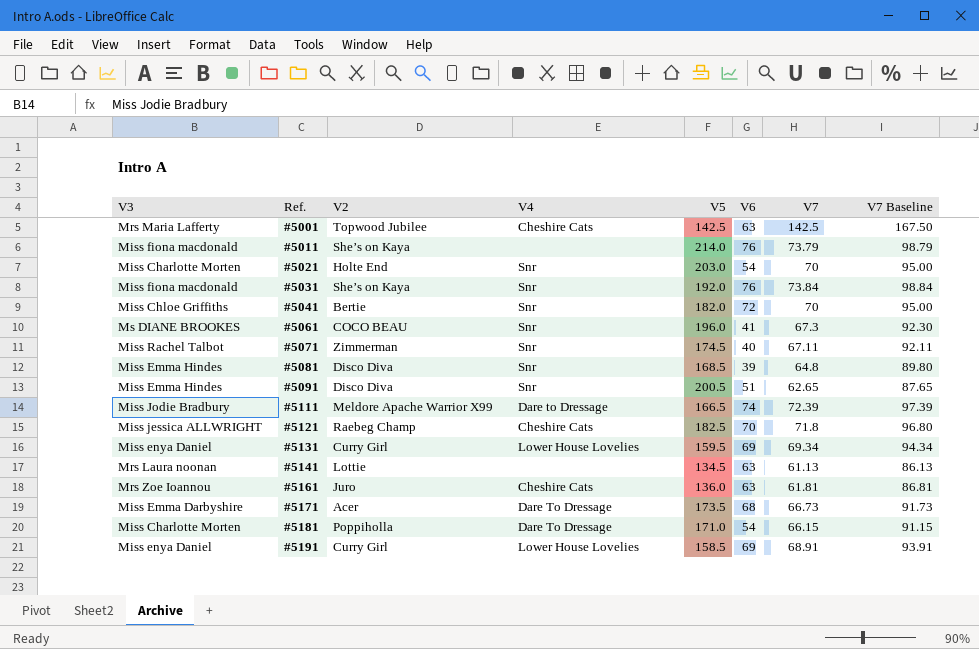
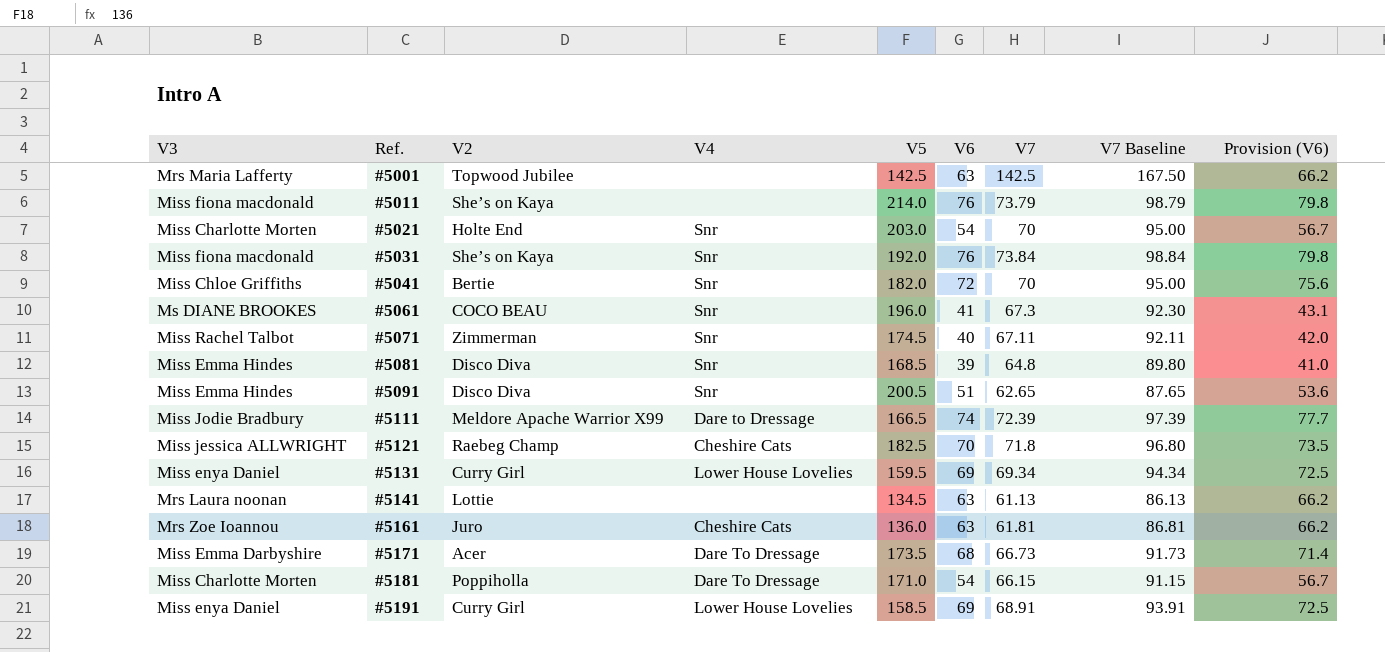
column Provision (V6) | formula: none -> [V6] * 1.05
#5001 | V4: Cheshire Cats -> none

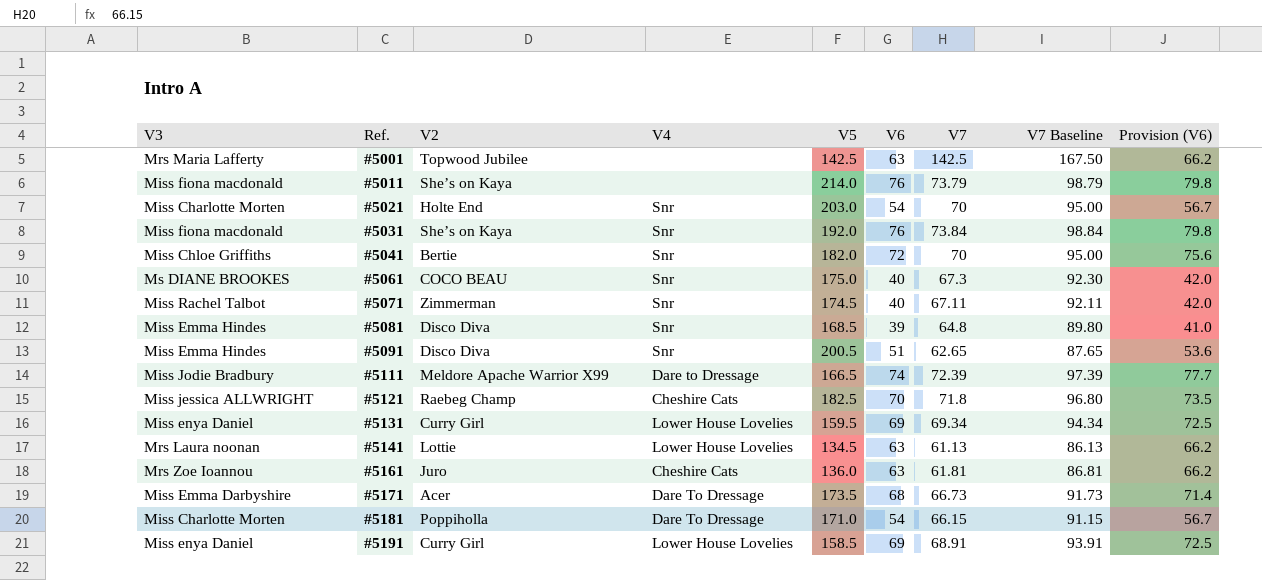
#5061 | V5: 196.0 -> 175.0
#5061 | V6: 41 -> 40
#5061 | Provision (V6): 43.1 -> 42.0
#5141 | V4: none -> Lower House Lovelies

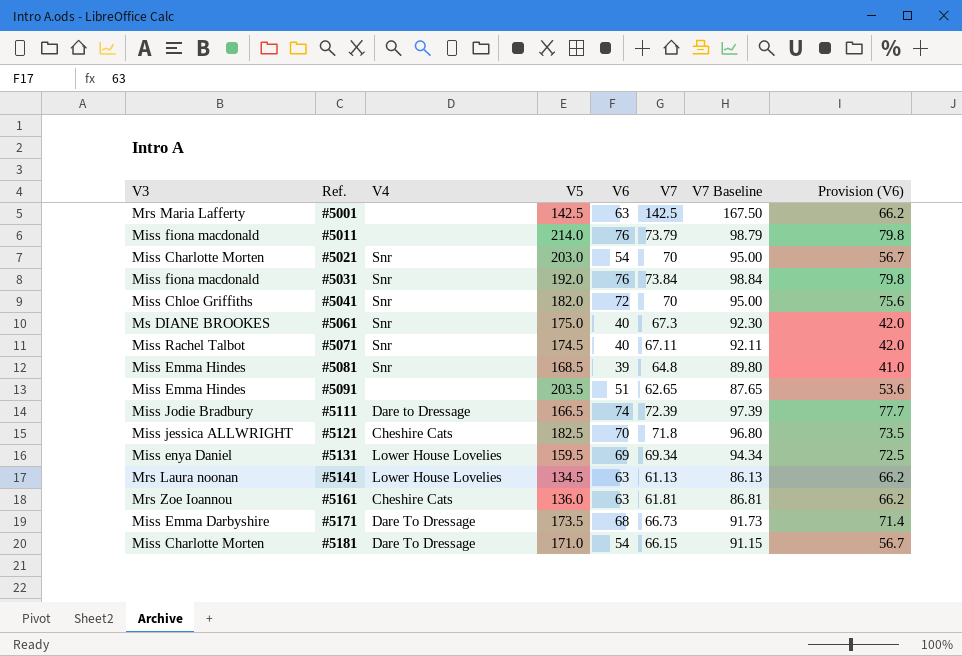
column V2 | position: 3 -> none
row #5191: Miss enya Daniel | Curry Girl | Lower House Lovelies | 158.5 | 69 | 68.91 | 93.91 | 72.5 -> none
#5091 | V4: Snr -> none
#5091 | V5: 200.5 -> 203.5

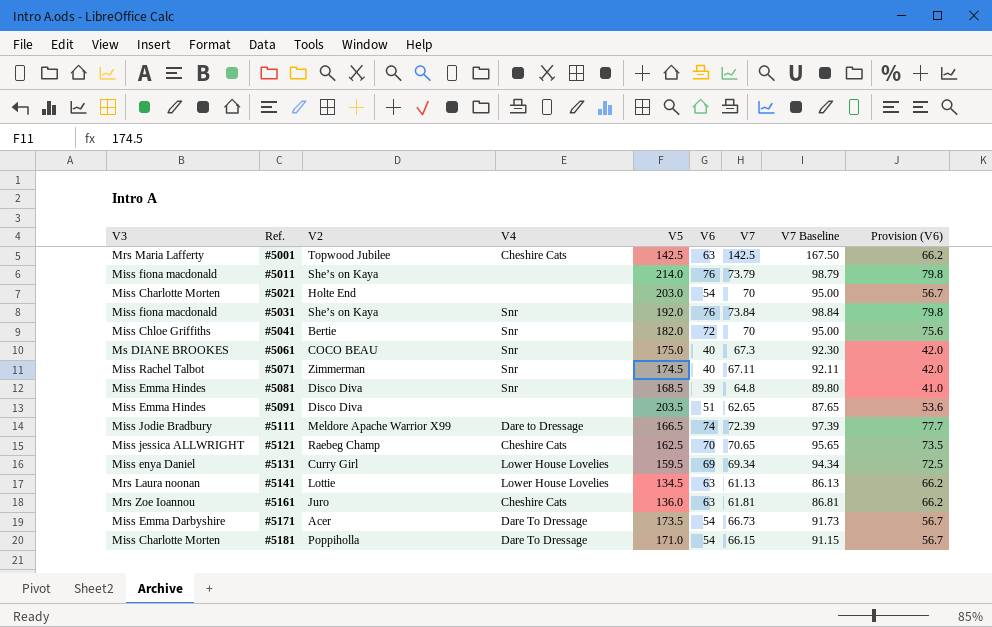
column V2 | position: none -> 3
#5001 | V4: none -> Cheshire Cats
#5021 | V4: Snr -> none
#5121 | V5: 182.5 -> 162.5
#5121 | V7: 71.8 -> 70.65
#5121 | V7 Baseline: 96.80 -> 95.65
#5171 | V6: 68 -> 54
#5171 | Provision (V6): 71.4 -> 56.7

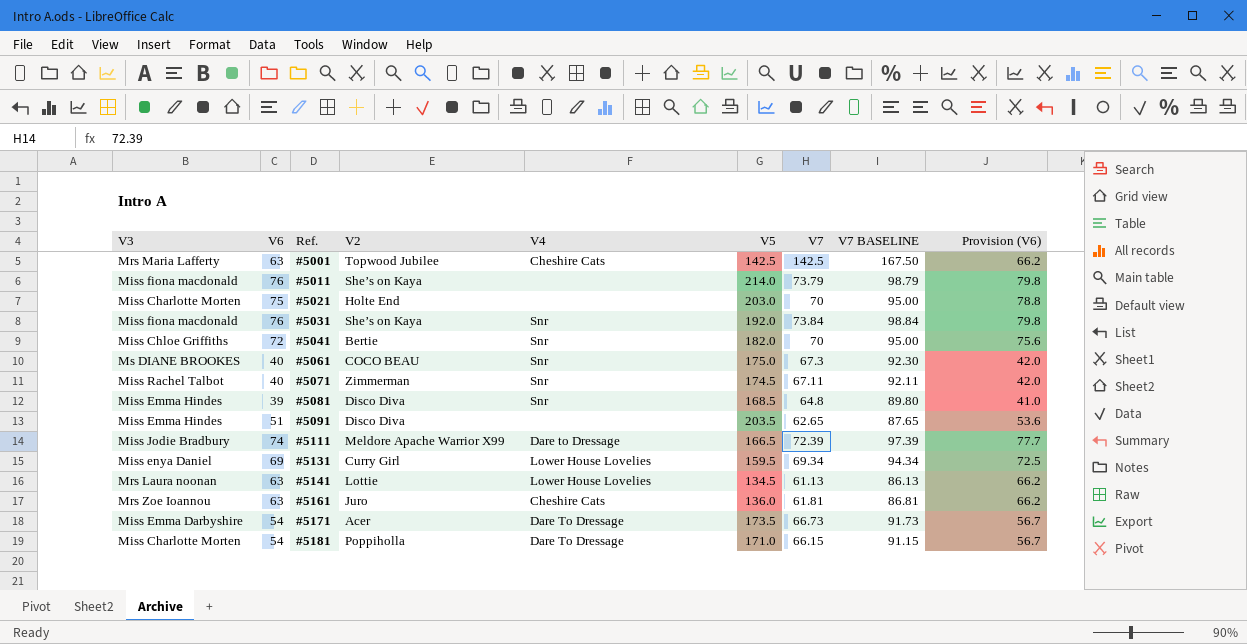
column V6 | position: 6 -> 2
column name: V7 Baseline -> V7 BASELINE
row #5121: Miss jessica ALLWRIGHT | Raebeg Champ | Cheshire Cats | 162.5 | 70 | 70.65 | 95.65 | 73.5 -> none
#5021 | V6: 54 -> 75
#5021 | Provision (V6): 56.7 -> 78.8

